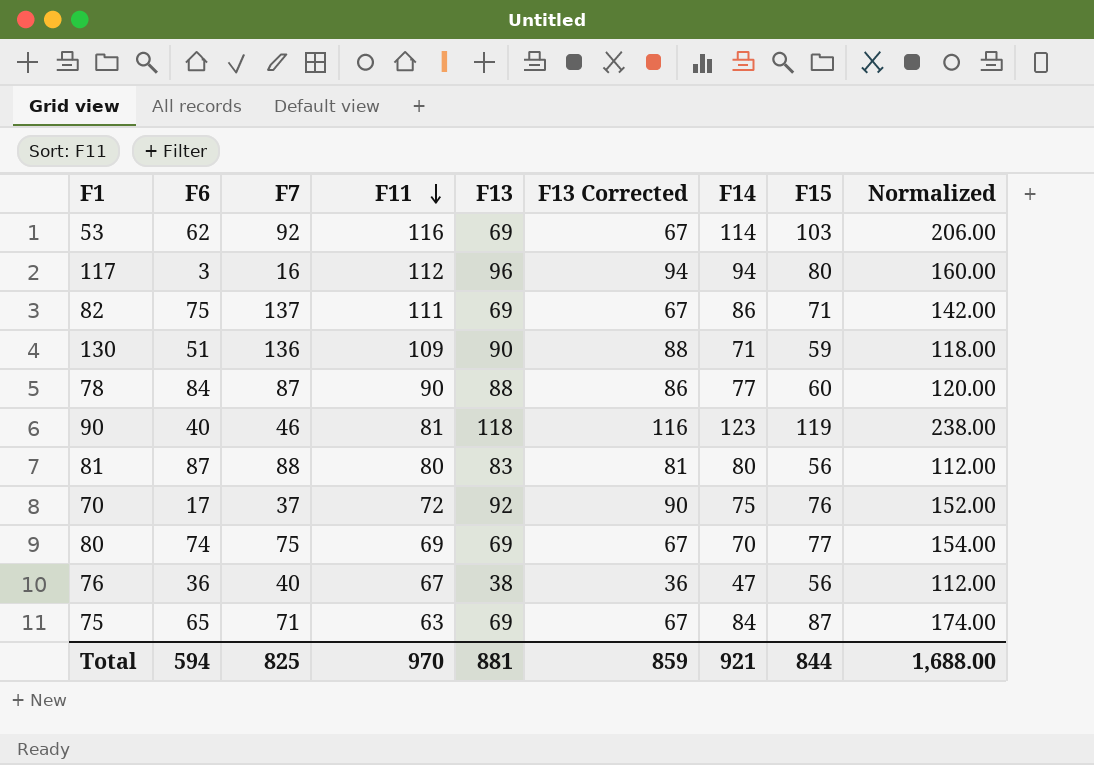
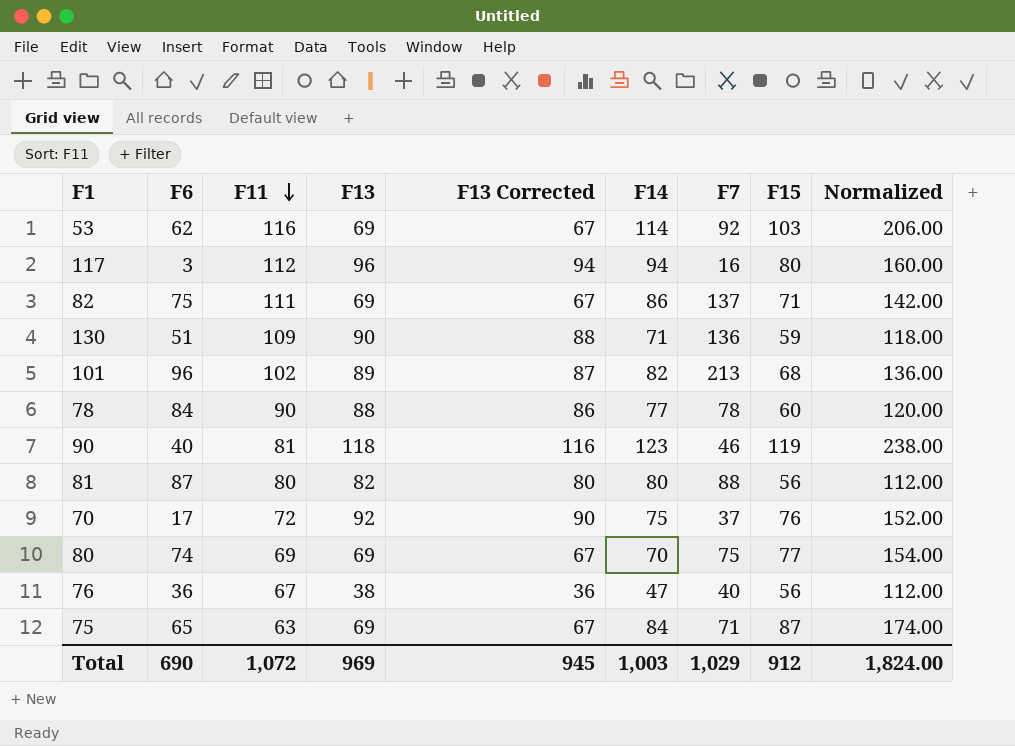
column F7 | position: 3 -> 7
row 101: none -> 96 | 102 | 89 | 87 | 82 | 213 | 68 | 136.00
78 | F7: 87 -> 78
81 | F13: 83 -> 82
81 | F13 Corrected: 81 -> 80
Total | F6: 594 -> 690
Total | F11: 970 -> 1,072
Total | F13: 881 -> 969
Total | F13 Corrected: 859 -> 945
Total | F14: 921 -> 1,003
Total | F7: 825 -> 1,029
Total | F15: 844 -> 912
Total | Normalized: 1,688.00 -> 1,824.00

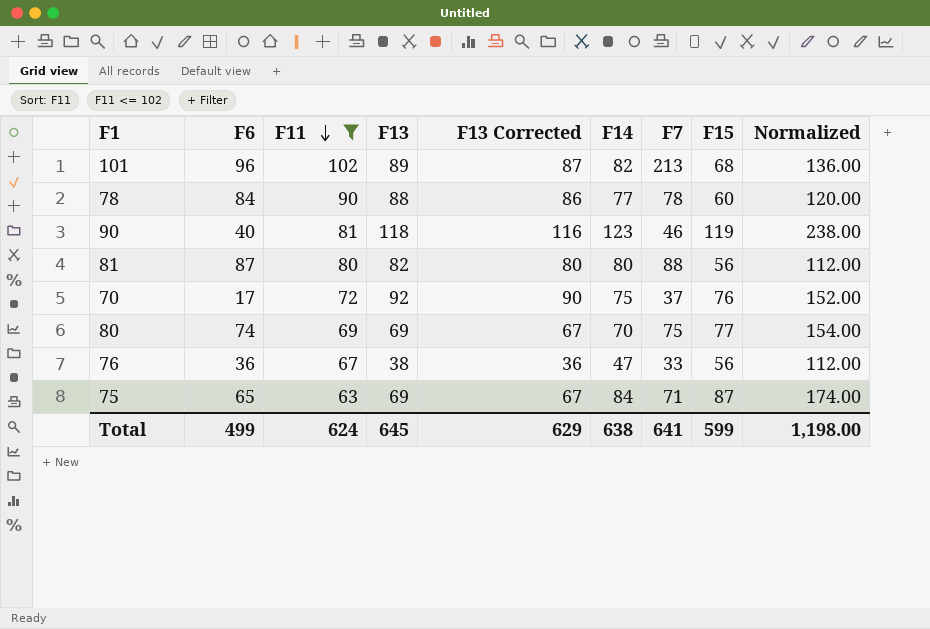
filter: none -> F11 <= 102
76 | F7: 40 -> 33
Total | F6: 690 -> 499
Total | F11: 1,072 -> 624
Total | F13: 969 -> 645
Total | F13 Corrected: 945 -> 629
Total | F14: 1,003 -> 638
Total | F7: 1,029 -> 641
Total | F15: 912 -> 599
Total | Normalized: 1,824.00 -> 1,198.00

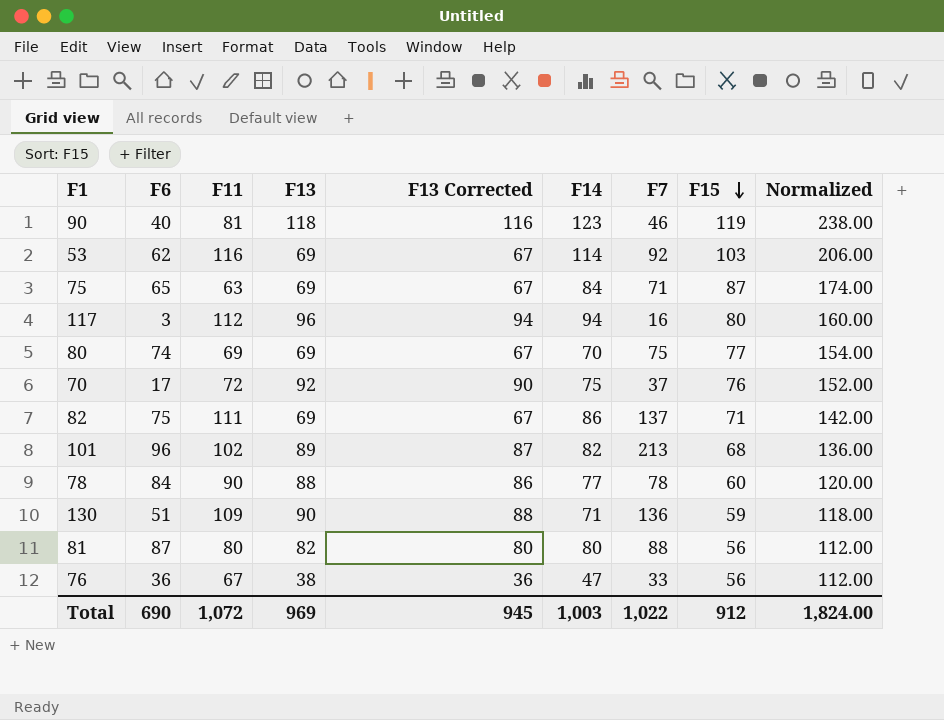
filter: F11 <= 102 -> none
row order: F11 descending -> F15 descending
Total | F6: 499 -> 690
Total | F11: 624 -> 1,072
Total | F13: 645 -> 969
Total | F13 Corrected: 629 -> 945
Total | F14: 638 -> 1,003
Total | F7: 641 -> 1,022
Total | F15: 599 -> 912
Total | Normalized: 1,198.00 -> 1,824.00

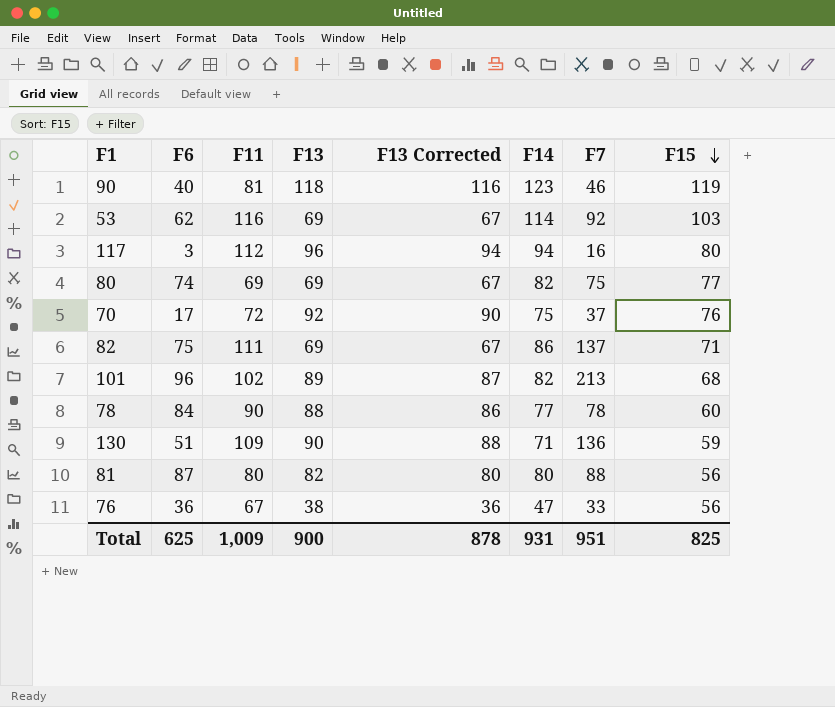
column Normalized | formula: [F15] * 2 -> none
row 75: 65 | 63 | 69 | 67 | 84 | 71 | 87 | 174.00 -> none
80 | F14: 70 -> 82
Total | F6: 690 -> 625
Total | F11: 1,072 -> 1,009
Total | F13: 969 -> 900
Total | F13 Corrected: 945 -> 878
Total | F14: 1,003 -> 931
Total | F7: 1,022 -> 951
Total | F15: 912 -> 825

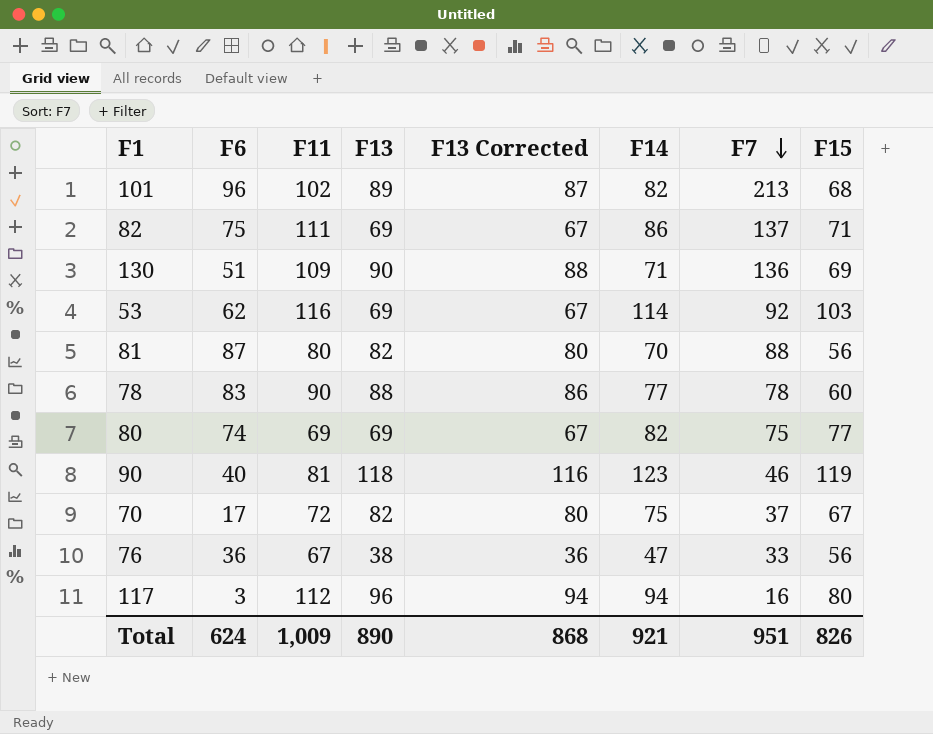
row order: F15 descending -> F7 descending
130 | F15: 59 -> 69
81 | F14: 80 -> 70
78 | F6: 84 -> 83
70 | F13: 92 -> 82
70 | F13 Corrected: 90 -> 80
70 | F15: 76 -> 67
Total | F6: 625 -> 624
Total | F13: 900 -> 890
Total | F13 Corrected: 878 -> 868
Total | F14: 931 -> 921
Total | F15: 825 -> 826

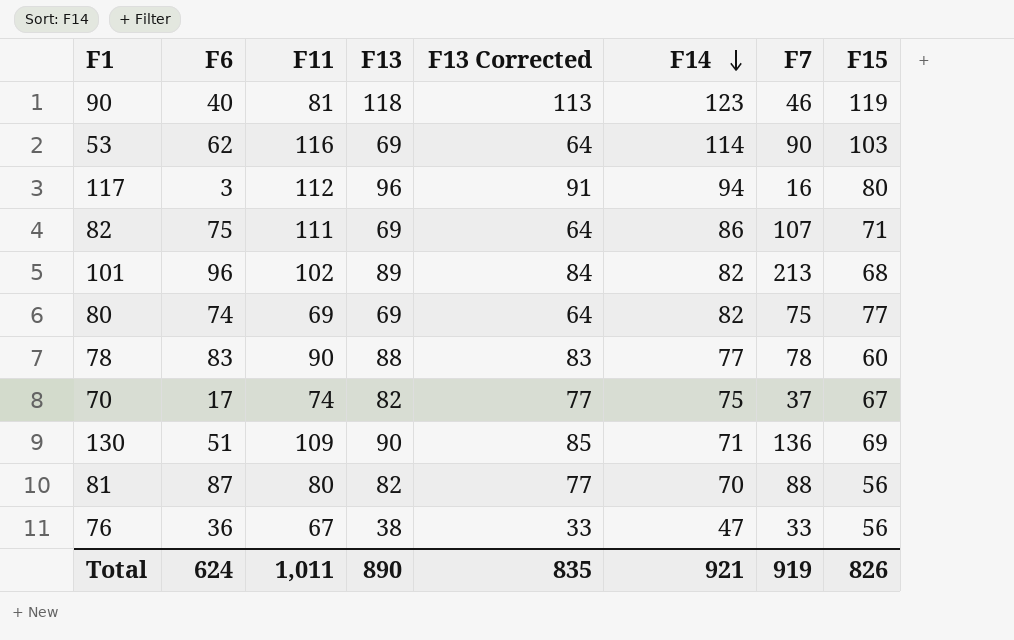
row order: F7 descending -> F14 descending
column F13 Corrected | formula: [F13] - 2 -> [F13] - 5
53 | F7: 92 -> 90
82 | F7: 137 -> 107
70 | F11: 72 -> 74
Total | F11: 1,009 -> 1,011
Total | F13 Corrected: 868 -> 835
Total | F7: 951 -> 919

